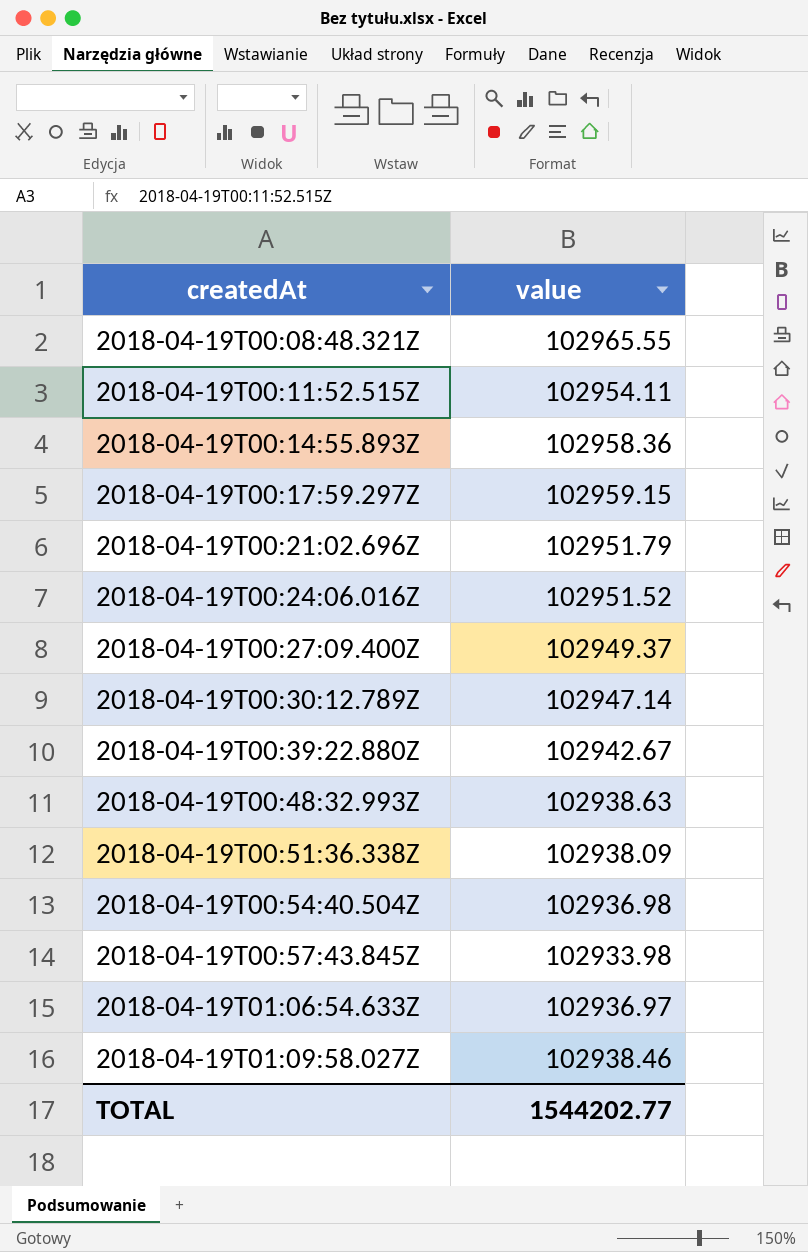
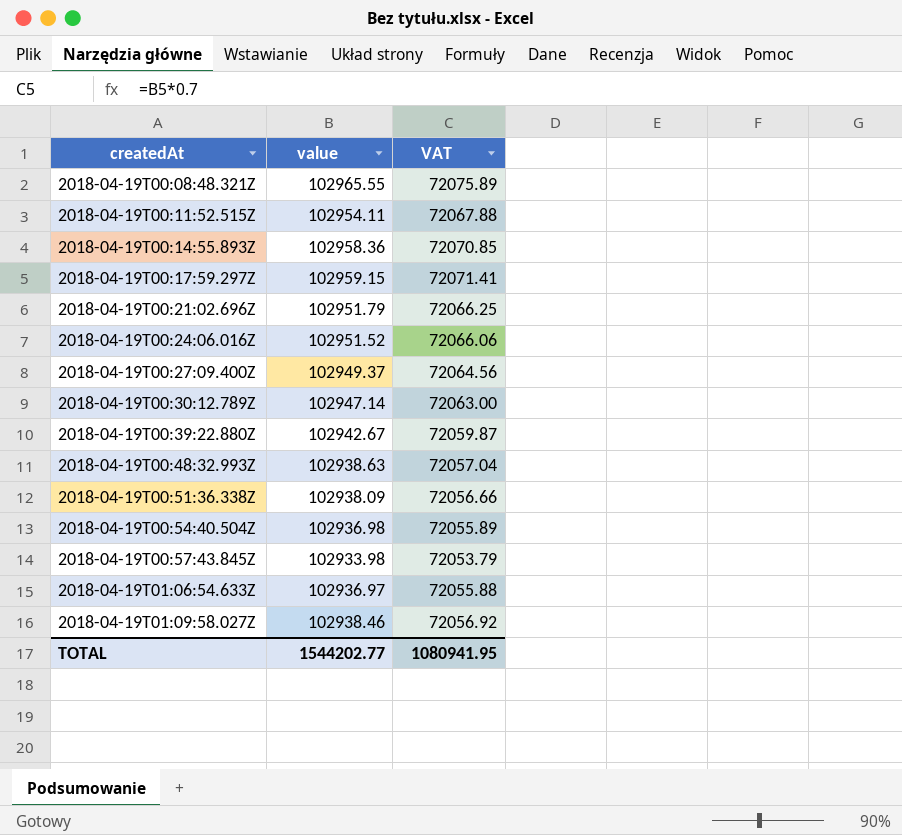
column VAT | formula: none -> [value] * 0.7

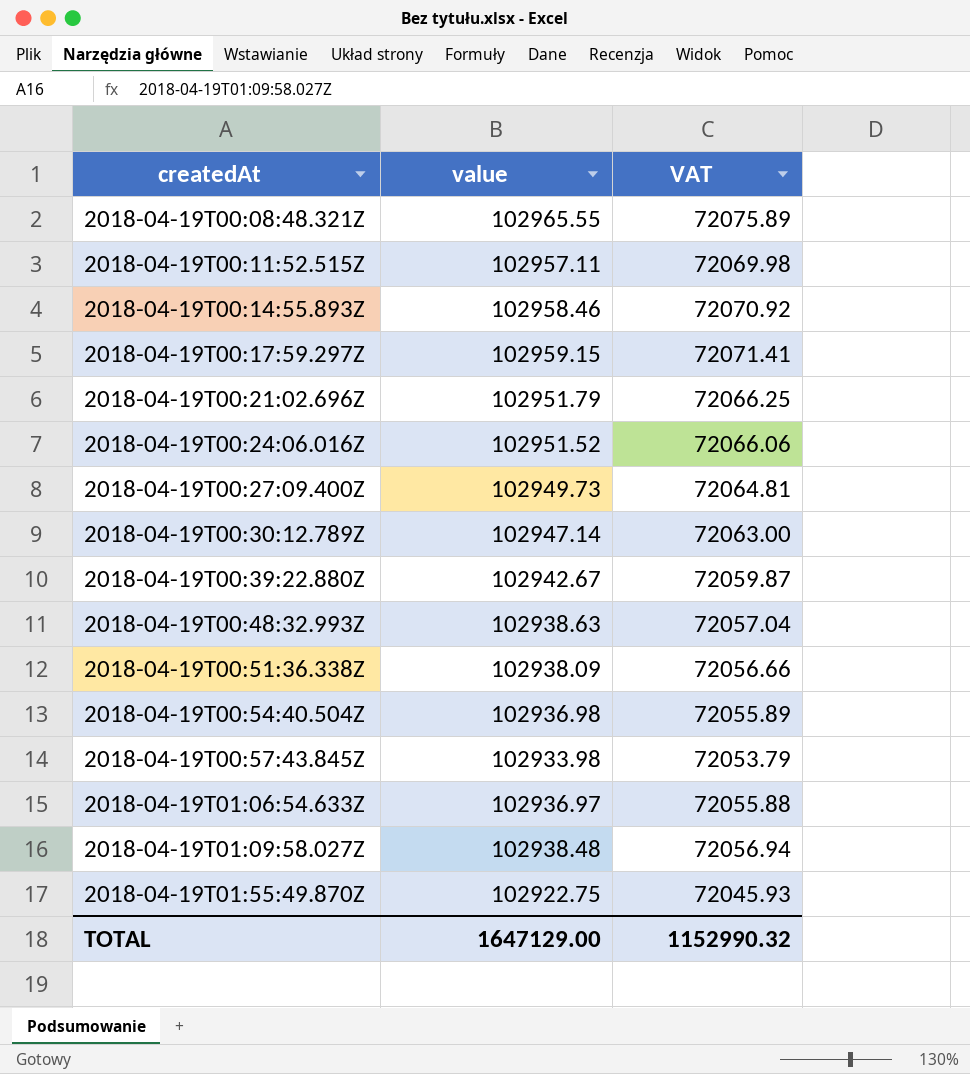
2018-04-19T00:11:52.515Z | value: 102954.11 -> 102957.11
2018-04-19T00:11:52.515Z | VAT: 72067.88 -> 72069.98
2018-04-19T00:14:55.893Z | value: 102958.36 -> 102958.46
2018-04-19T00:14:55.893Z | VAT: 72070.85 -> 72070.92
2018-04-19T00:27:09.400Z | value: 102949.37 -> 102949.73
2018-04-19T00:27:09.400Z | VAT: 72064.56 -> 72064.81
2018-04-19T01:09:58.027Z | value: 102938.46 -> 102938.48
2018-04-19T01:09:58.027Z | VAT: 72056.92 -> 72056.94
row 2018-04-19T01:55:49.870Z: none -> 102922.75 | 72045.93
TOTAL | value: 1544202.77 -> 1647129.00
TOTAL | VAT: 1080941.95 -> 1152990.32

